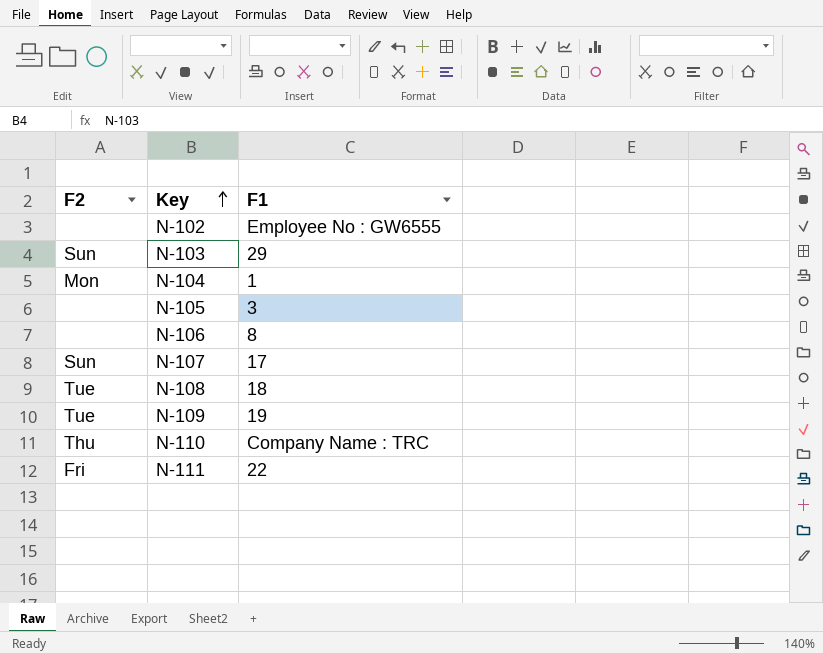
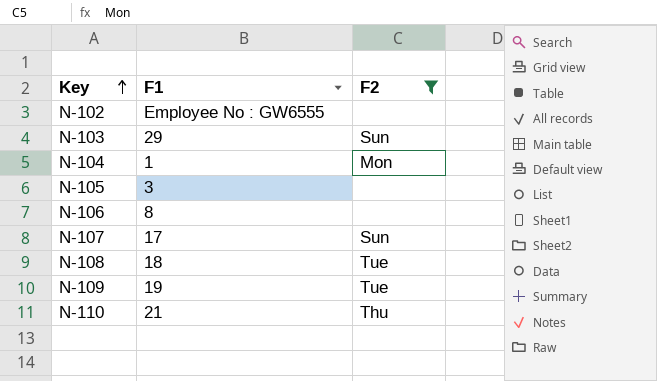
filter: none -> F2 != Fri
column F2 | position: 1 -> 3
N-110 | F1: Company Name : TRC -> 21

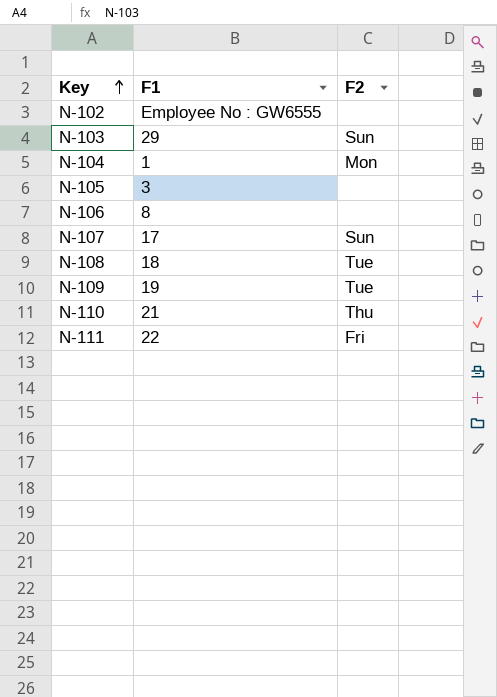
filter: F2 != Fri -> none

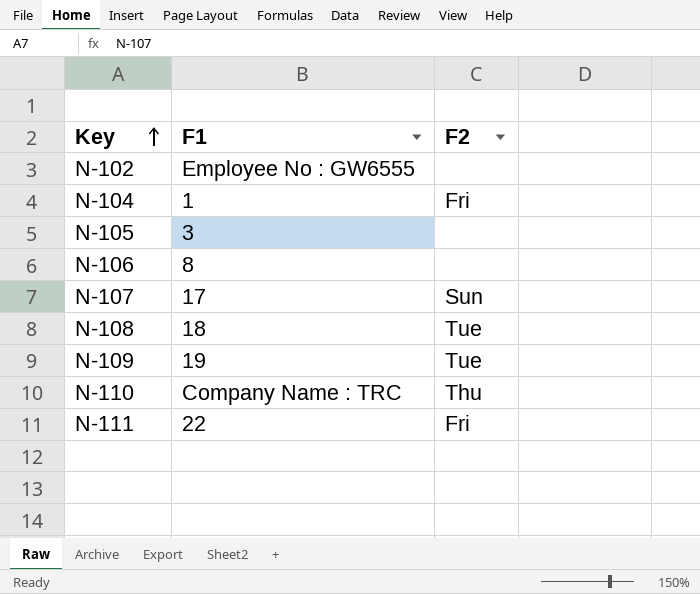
row N-103: 29 | Sun -> none
N-104 | F2: Mon -> Fri
N-110 | F1: 21 -> Company Name : TRC

